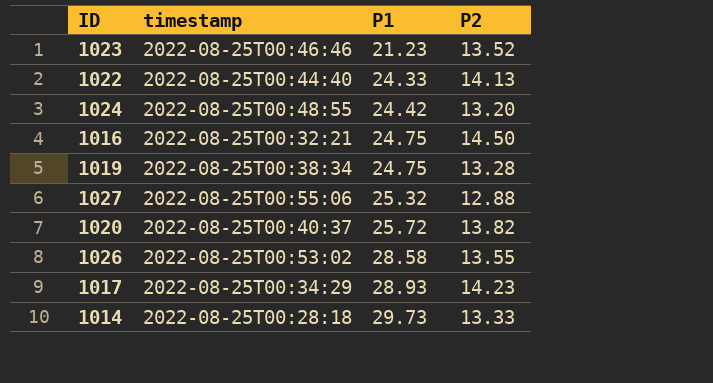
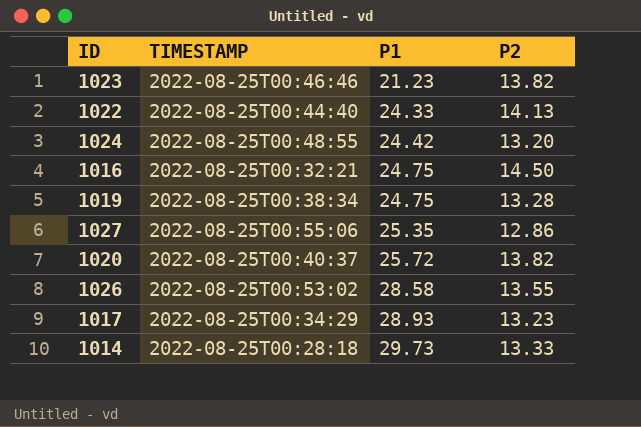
column name: timestamp -> TIMESTAMP
1023 | P2: 13.52 -> 13.82
1027 | P1: 25.32 -> 25.35
1027 | P2: 12.88 -> 12.86
1017 | P2: 14.23 -> 13.23

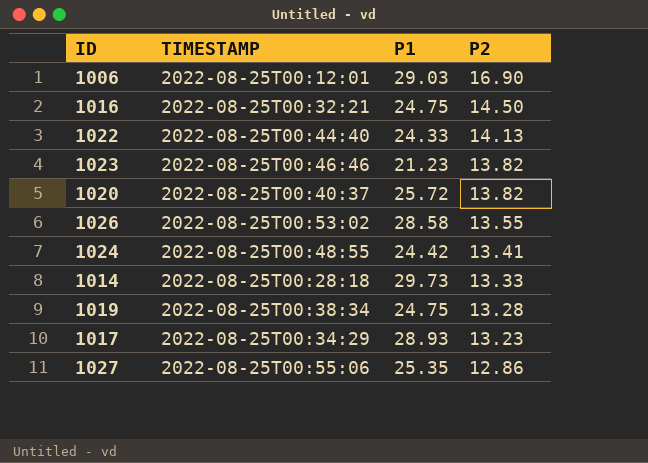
row order: P1 ascending -> P2 descending
row 1006: none -> 2022-08-25T00:12:01 | 29.03 | 16.90
1024 | P2: 13.20 -> 13.41

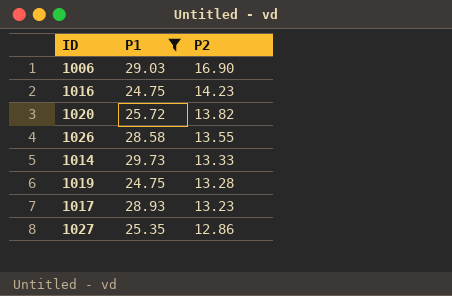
filter: none -> P1 >= 24.75
column TIMESTAMP | position: 2 -> none
1016 | P2: 14.50 -> 14.23

